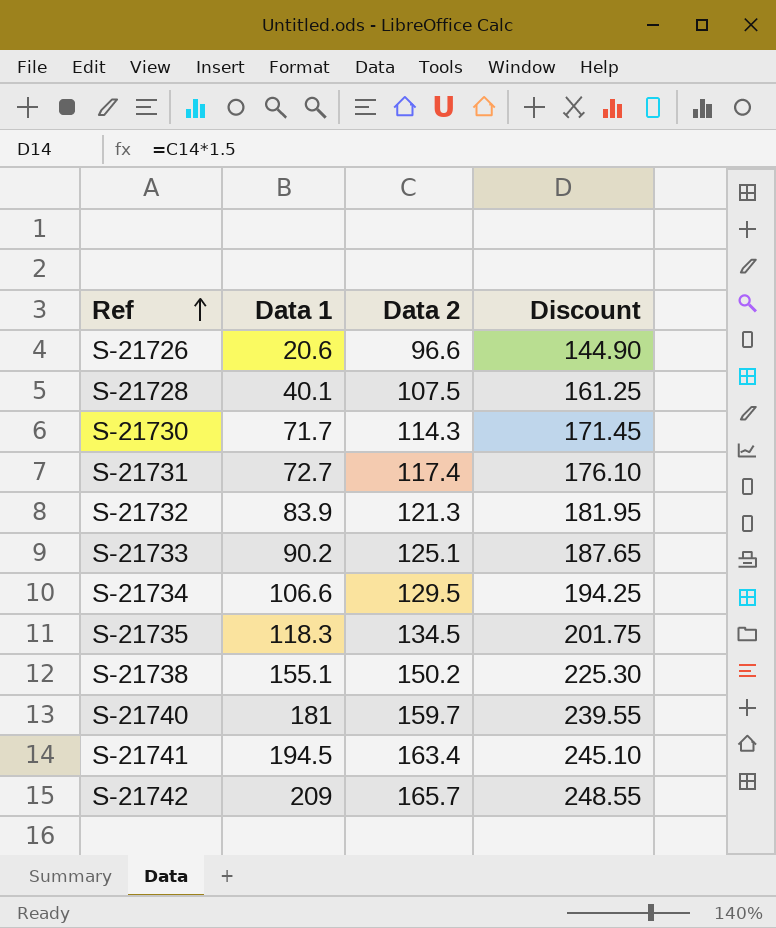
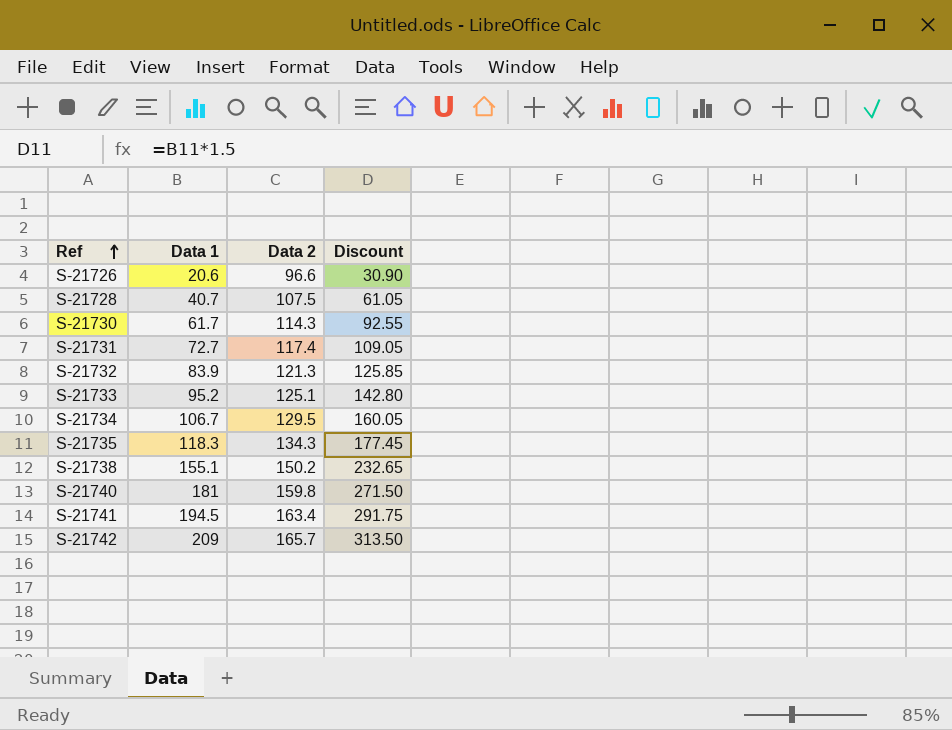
column Discount | formula: [Data 2] * 1.5 -> [Data 1] * 1.5
S-21728 | Data 1: 40.1 -> 40.7
S-21730 | Data 1: 71.7 -> 61.7
S-21733 | Data 1: 90.2 -> 95.2
S-21734 | Data 1: 106.6 -> 106.7
S-21735 | Data 2: 134.5 -> 134.3
S-21740 | Data 2: 159.7 -> 159.8

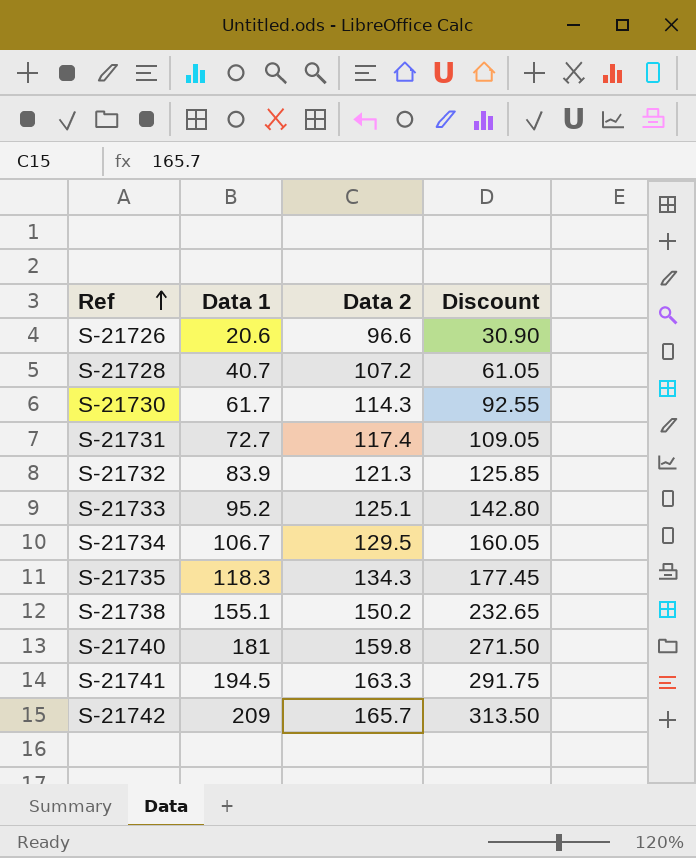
S-21728 | Data 2: 107.5 -> 107.2
S-21741 | Data 2: 163.4 -> 163.3

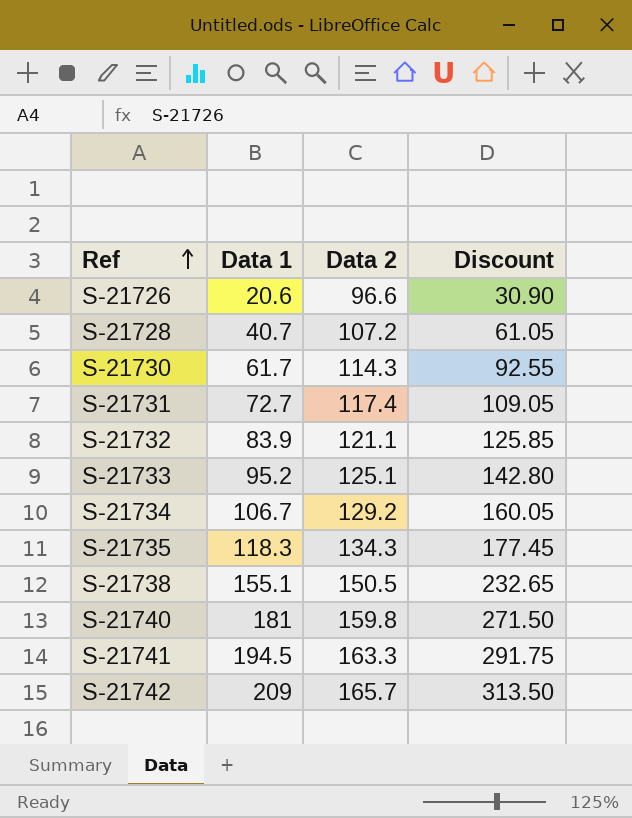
S-21732 | Data 2: 121.3 -> 121.1
S-21734 | Data 2: 129.5 -> 129.2
S-21738 | Data 2: 150.2 -> 150.5

